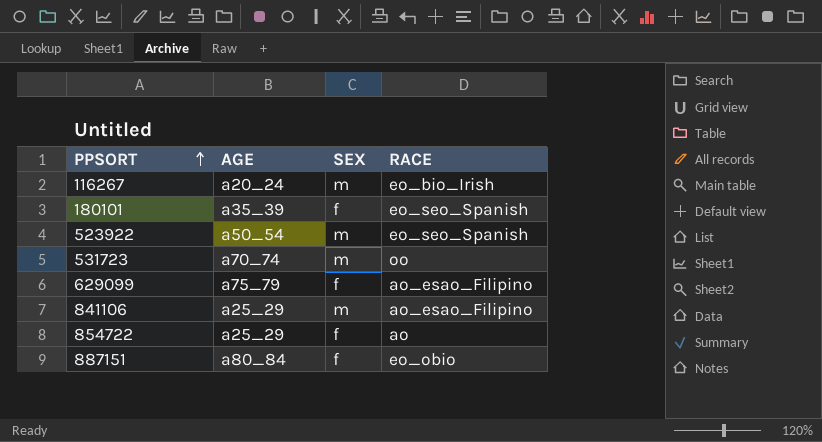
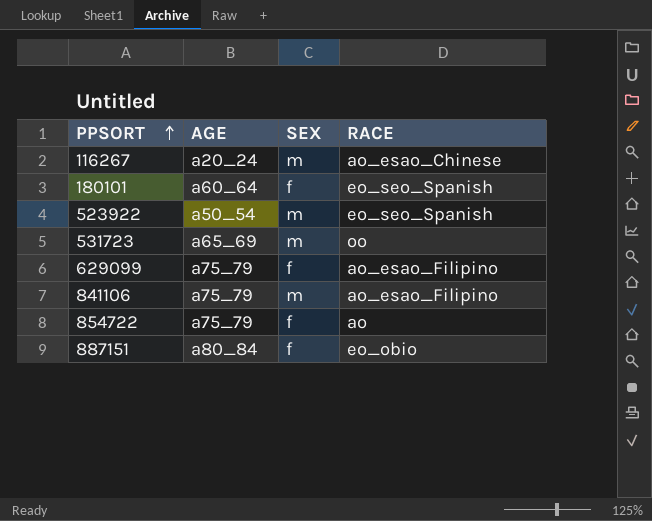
116267 | RACE: eo_bio_Irish -> ao_esao_Chinese
180101 | AGE: a35_39 -> a60_64
531723 | AGE: a70_74 -> a65_69
841106 | AGE: a25_29 -> a75_79
854722 | AGE: a25_29 -> a75_79

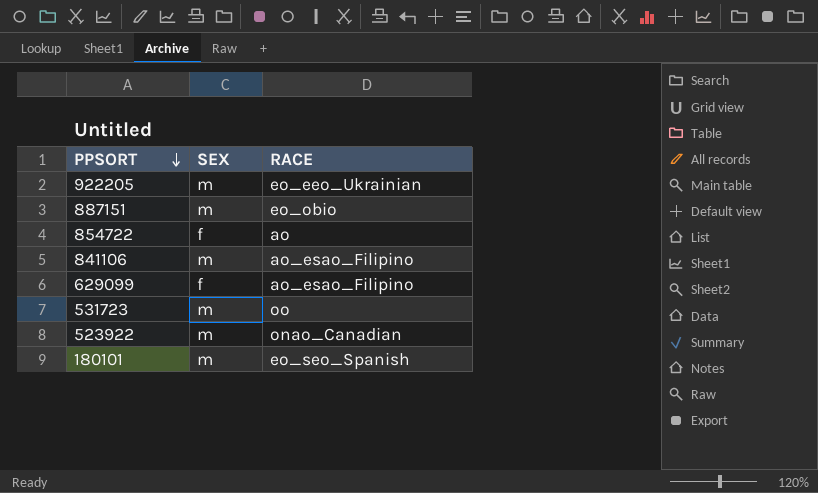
row order: PPSORT ascending -> PPSORT descending
column AGE | position: 2 -> none
row 116267: a20_24 | m | ao_esao_Chinese -> none
row 922205: none -> m | eo_eeo_Ukrainian
887151 | SEX: f -> m
523922 | RACE: eo_seo_Spanish -> onao_Canadian
180101 | SEX: f -> m

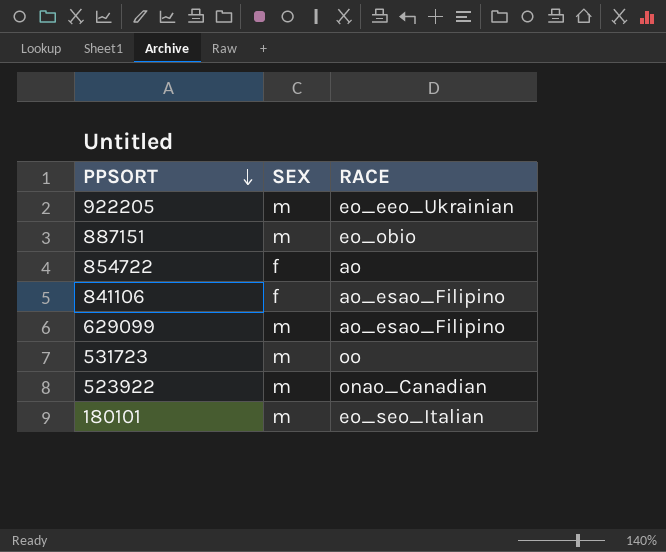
841106 | SEX: m -> f
629099 | SEX: f -> m
180101 | RACE: eo_seo_Spanish -> eo_seo_Italian

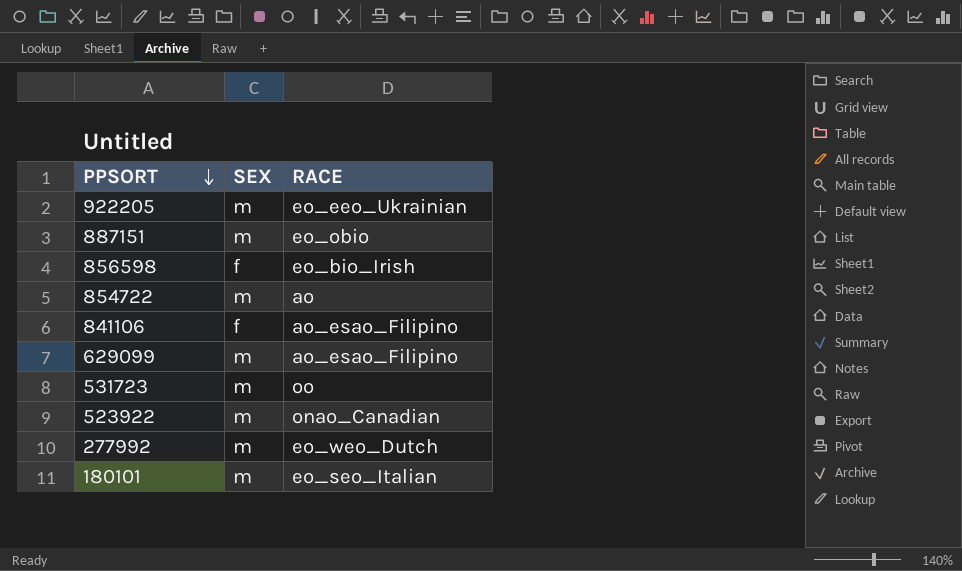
row 856598: none -> f | eo_bio_Irish
854722 | SEX: f -> m
row 277992: none -> m | eo_weo_Dutch

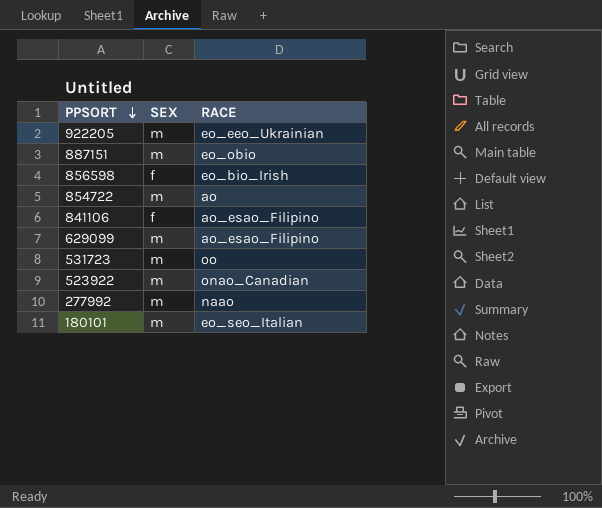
277992 | RACE: eo_weo_Dutch -> naao

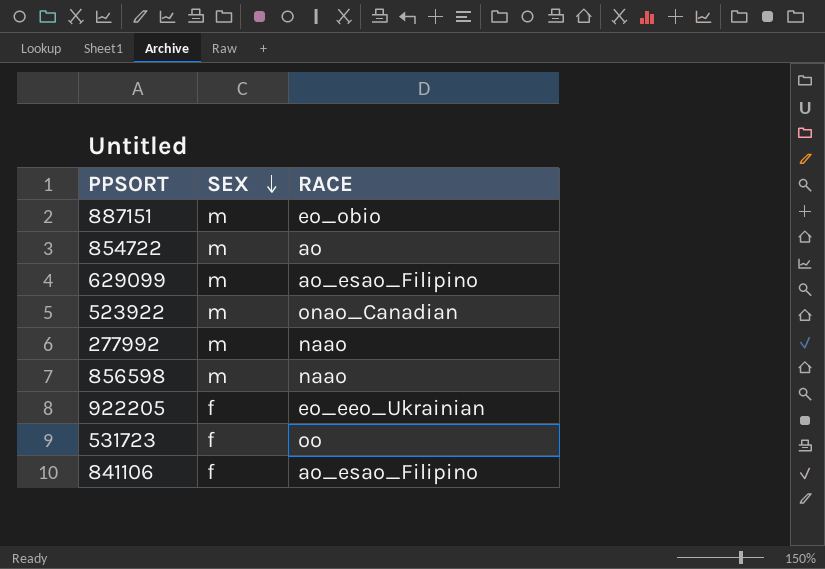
row order: PPSORT descending -> SEX descending
row 180101: m | eo_seo_Italian -> none
856598 | SEX: f -> m
856598 | RACE: eo_bio_Irish -> naao
922205 | SEX: m -> f
531723 | SEX: m -> f

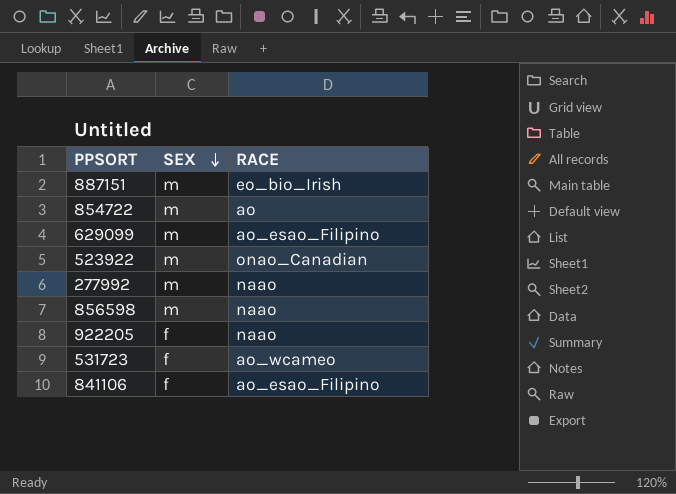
887151 | RACE: eo_obio -> eo_bio_Irish
922205 | RACE: eo_eeo_Ukrainian -> naao
531723 | RACE: oo -> ao_wcameo

